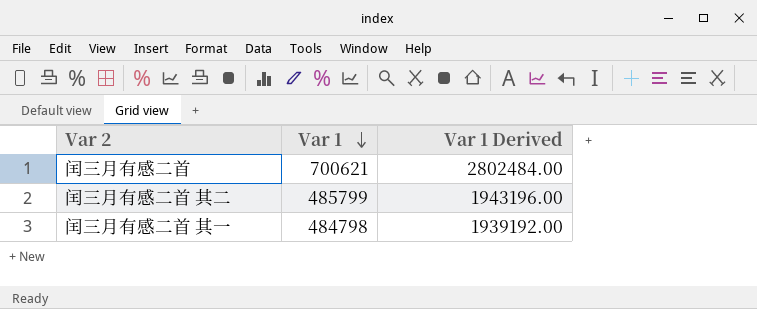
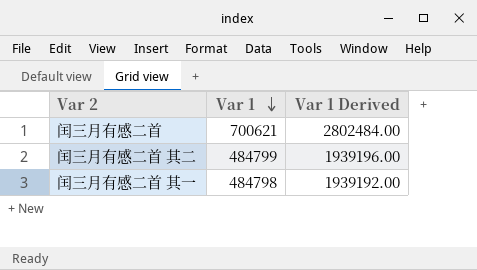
闰三月有感二首 其二 | Var 1: 485799 -> 484799
闰三月有感二首 其二 | Var 1 Derived: 1943196.00 -> 1939196.00

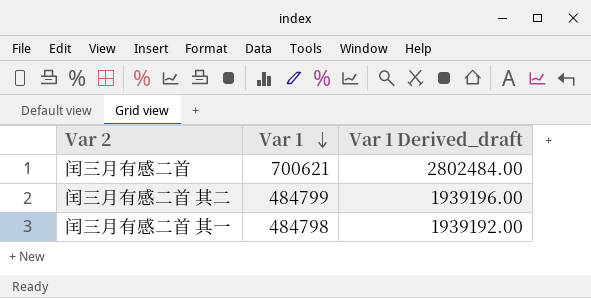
column name: Var 1 Derived -> Var 1 Derived_draft

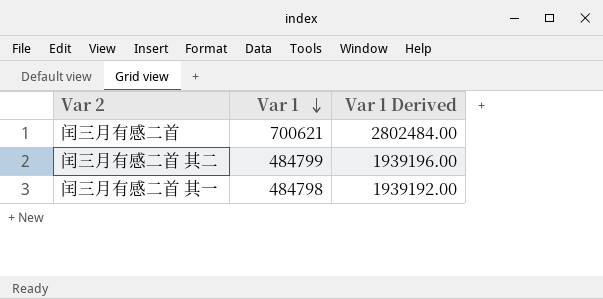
column name: Var 1 Derived_draft -> Var 1 Derived

